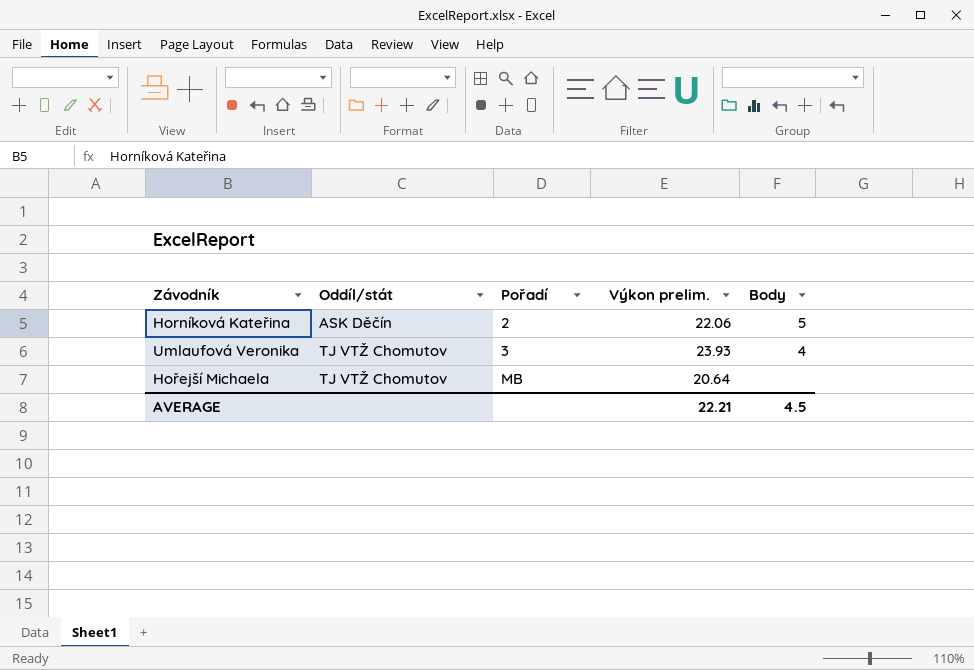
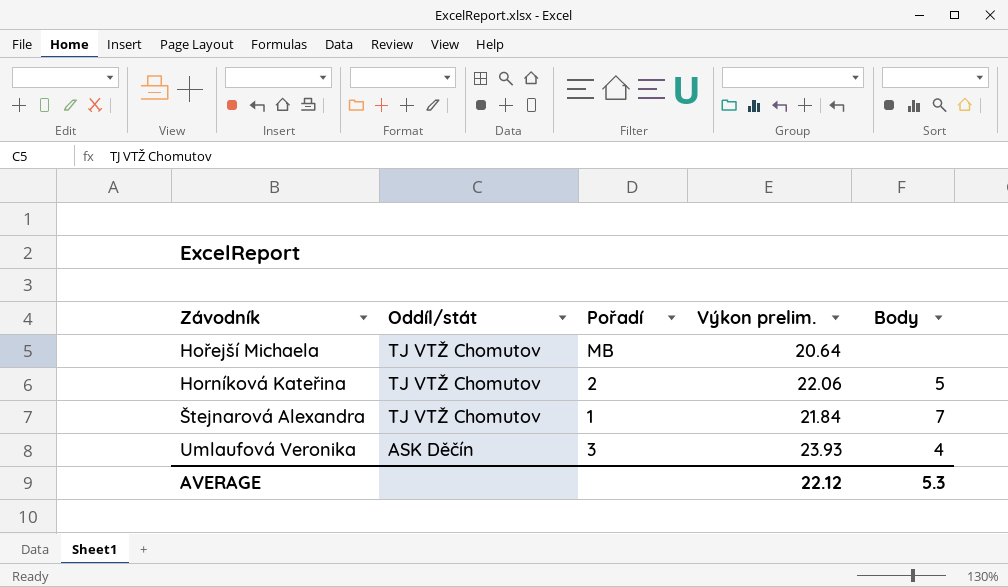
row order: Oddíl/stát ascending -> Závodník ascending
Horníková Kateřina | Oddíl/stát: ASK Děčín -> TJ VTŽ Chomutov
row Štejnarová Alexandra: none -> TJ VTŽ Chomutov | 1 | 21.84 | 7
Umlaufová Veronika | Oddíl/stát: TJ VTŽ Chomutov -> ASK Děčín
AVERAGE | Výkon prelim.: 22.21 -> 22.12
AVERAGE | Body: 4.5 -> 5.3

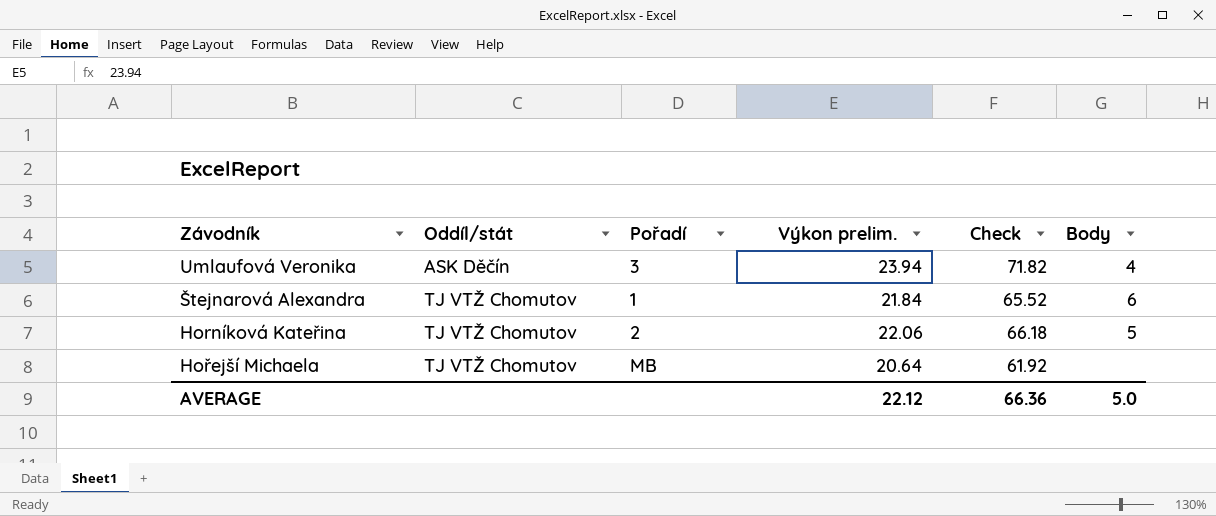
row order: Závodník ascending -> Závodník descending
column Check | formula: none -> [Výkon prelim.] * 3
Umlaufová Veronika | Výkon prelim.: 23.93 -> 23.94
Štejnarová Alexandra | Body: 7 -> 6
AVERAGE | Body: 5.3 -> 5.0

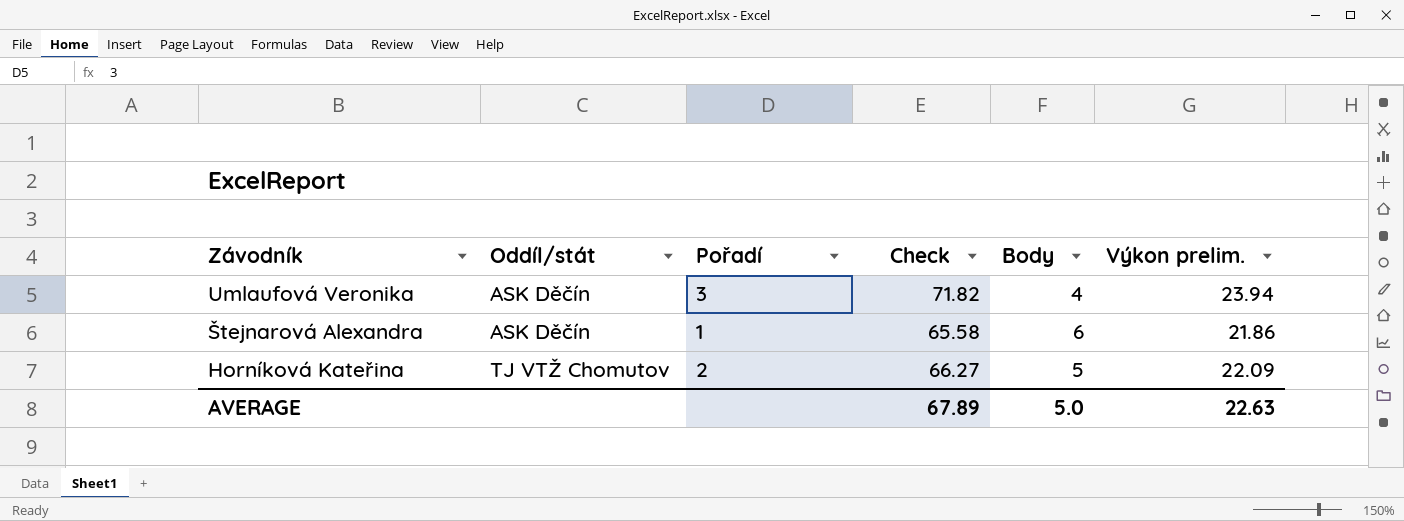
column Výkon prelim. | position: 4 -> 6
row Hořejší Michaela: TJ VTŽ Chomutov | MB | 20.64 | 61.92 | none -> none
Štejnarová Alexandra | Oddíl/stát: TJ VTŽ Chomutov -> ASK Děčín
Štejnarová Alexandra | Check: 65.52 -> 65.58
Štejnarová Alexandra | Výkon prelim.: 21.84 -> 21.86
Horníková Kateřina | Check: 66.18 -> 66.27
Horníková Kateřina | Výkon prelim.: 22.06 -> 22.09
AVERAGE | Check: 66.36 -> 67.89
AVERAGE | Výkon prelim.: 22.12 -> 22.63

